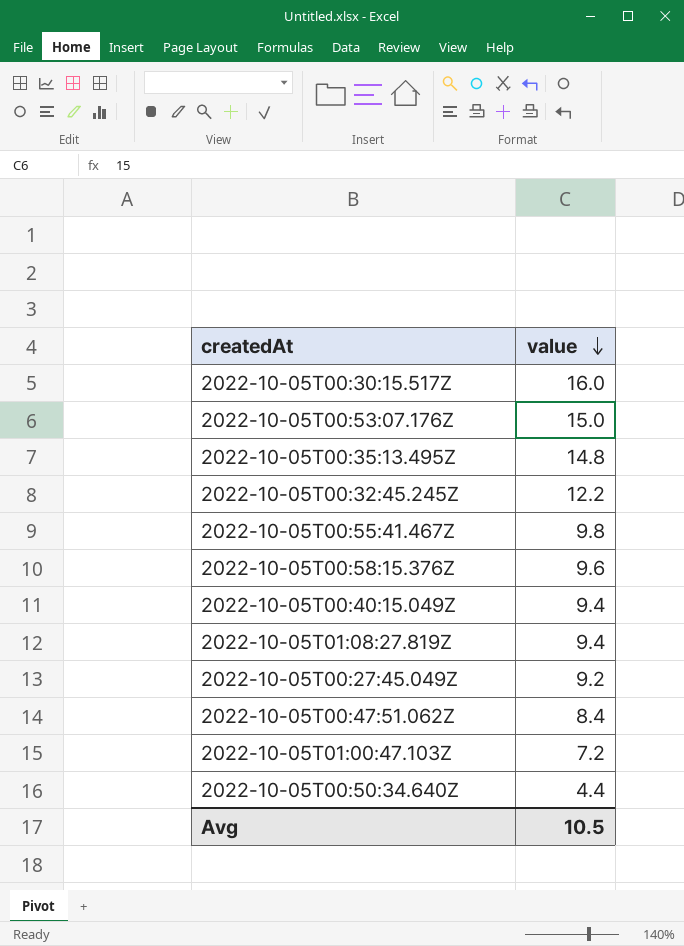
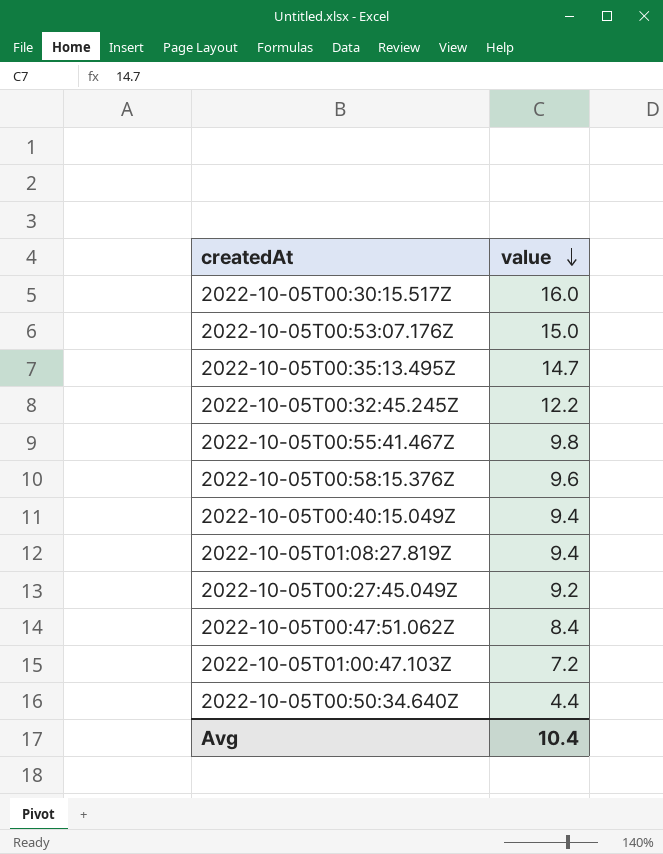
2022-10-05T00:35:13.495Z | value: 14.8 -> 14.7
Avg | value: 10.5 -> 10.4

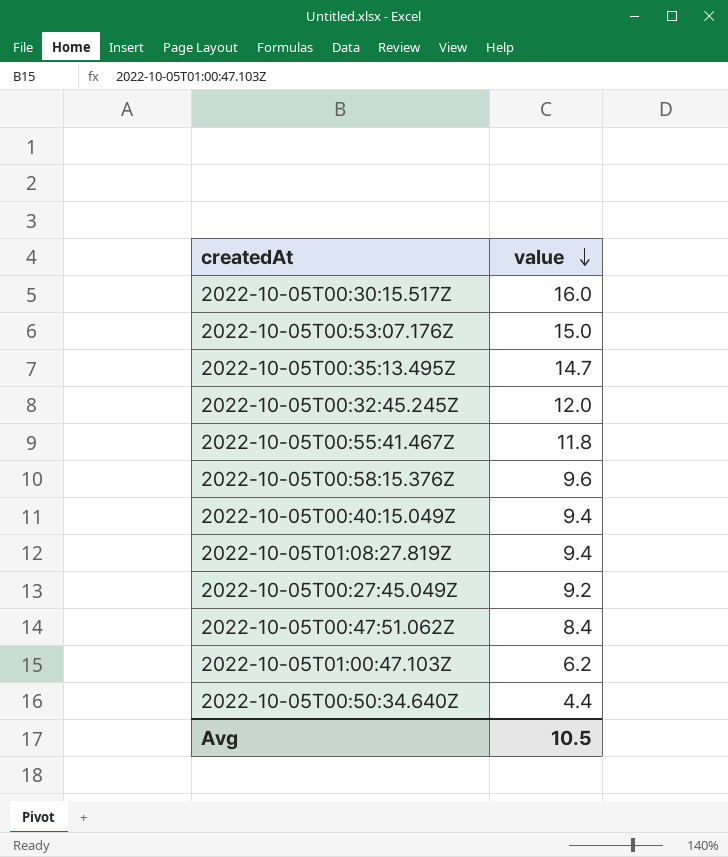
2022-10-05T00:32:45.245Z | value: 12.2 -> 12.0
2022-10-05T00:55:41.467Z | value: 9.8 -> 11.8
2022-10-05T01:00:47.103Z | value: 7.2 -> 6.2
Avg | value: 10.4 -> 10.5

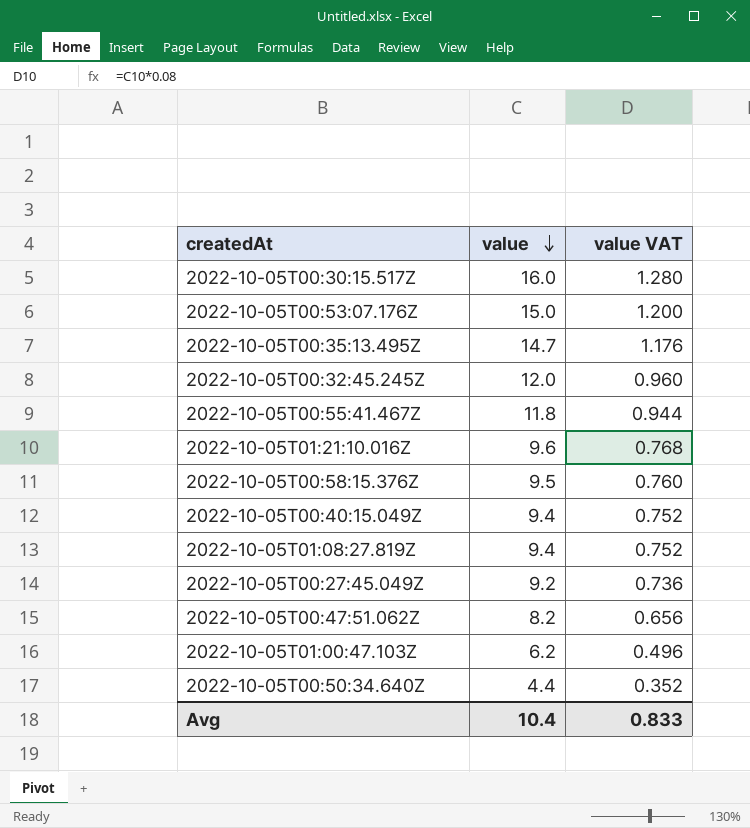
column value VAT | formula: none -> [value] * 0.08
row 2022-10-05T01:21:10.016Z: none -> 9.6 | 0.768
2022-10-05T00:58:15.376Z | value: 9.6 -> 9.5
2022-10-05T00:47:51.062Z | value: 8.4 -> 8.2
Avg | value: 10.5 -> 10.4

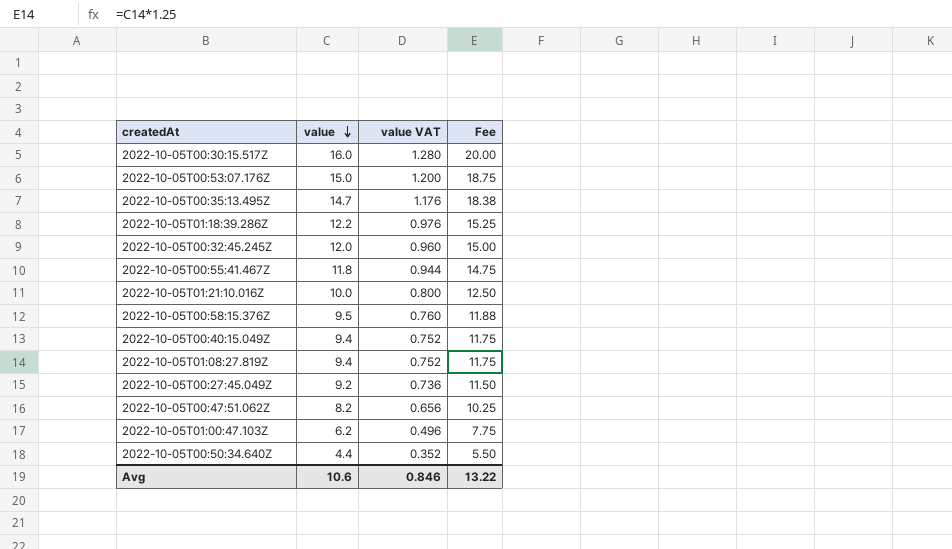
column Fee | formula: none -> [value] * 1.25
row 2022-10-05T01:18:39.286Z: none -> 12.2 | 0.976 | 15.25
2022-10-05T01:21:10.016Z | value: 9.6 -> 10.0
2022-10-05T01:21:10.016Z | value VAT: 0.768 -> 0.800
Avg | value: 10.4 -> 10.6
Avg | value VAT: 0.833 -> 0.846

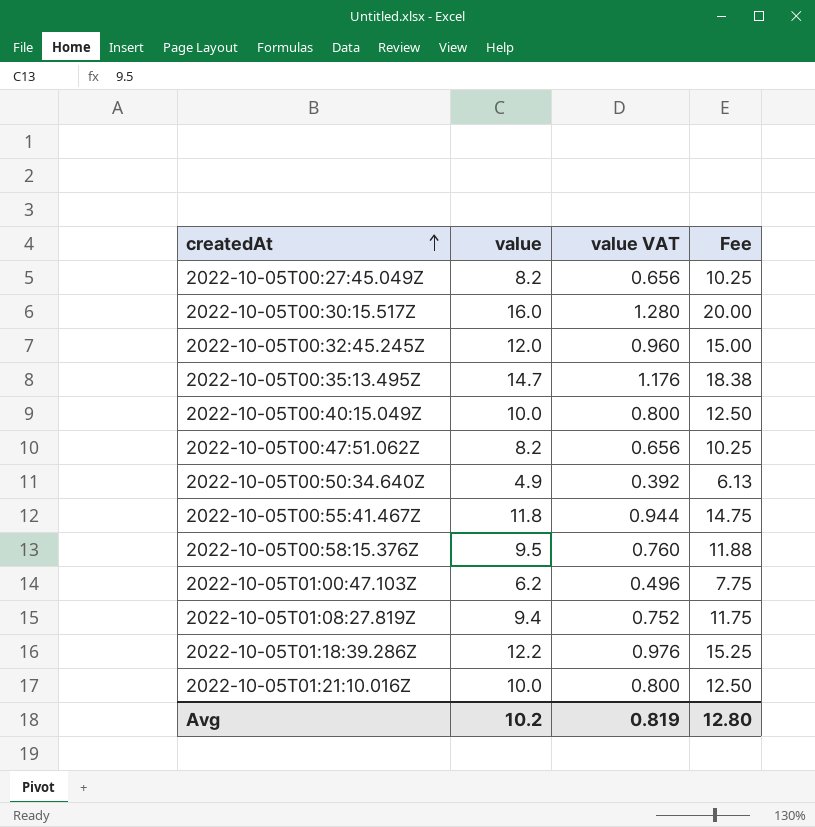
row order: value descending -> createdAt ascending
row 2022-10-05T00:53:07.176Z: 15.0 | 1.200 | 18.75 -> none
2022-10-05T00:27:45.049Z | value: 9.2 -> 8.2
2022-10-05T00:27:45.049Z | value VAT: 0.736 -> 0.656
2022-10-05T00:27:45.049Z | Fee: 11.50 -> 10.25
2022-10-05T00:40:15.049Z | value: 9.4 -> 10.0
2022-10-05T00:40:15.049Z | value VAT: 0.752 -> 0.800
2022-10-05T00:40:15.049Z | Fee: 11.75 -> 12.50
2022-10-05T00:50:34.640Z | value: 4.4 -> 4.9
2022-10-05T00:50:34.640Z | value VAT: 0.352 -> 0.392
2022-10-05T00:50:34.640Z | Fee: 5.50 -> 6.13
Avg | value: 10.6 -> 10.2
Avg | value VAT: 0.846 -> 0.819
Avg | Fee: 13.22 -> 12.80

